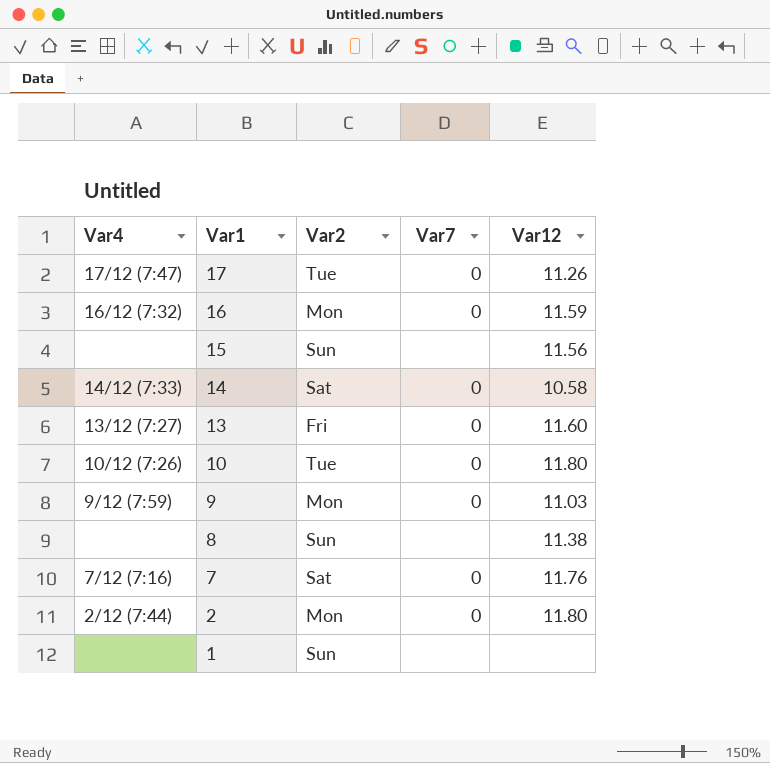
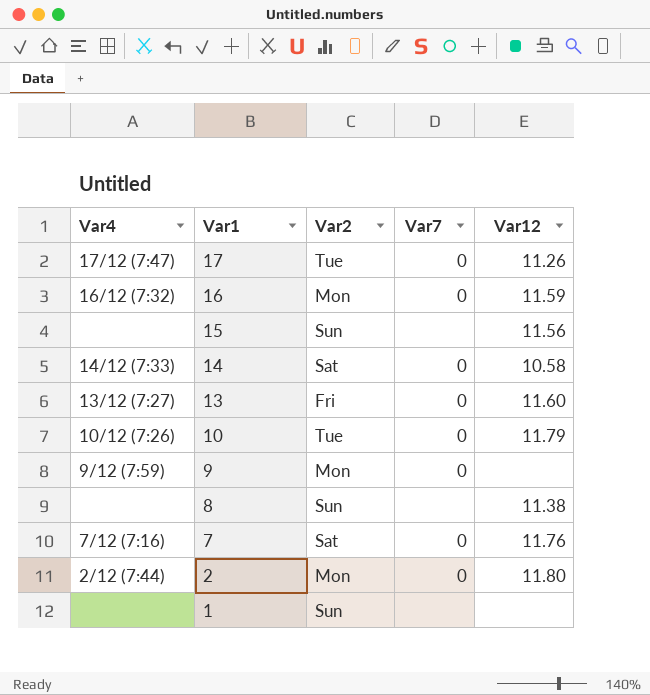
10 | Var12: 11.80 -> 11.79
9 | Var12: 11.03 -> none

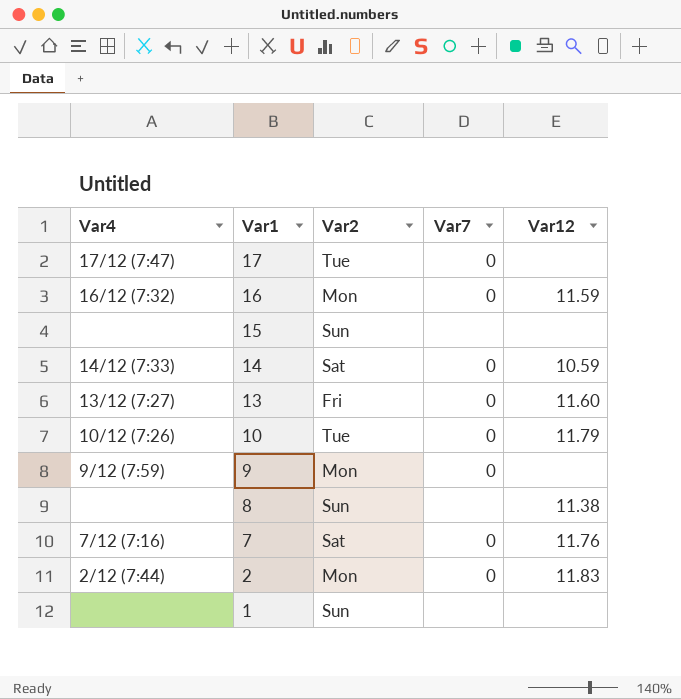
17 | Var12: 11.26 -> none
15 | Var12: 11.56 -> none
14 | Var12: 10.58 -> 10.59
2 | Var12: 11.80 -> 11.83

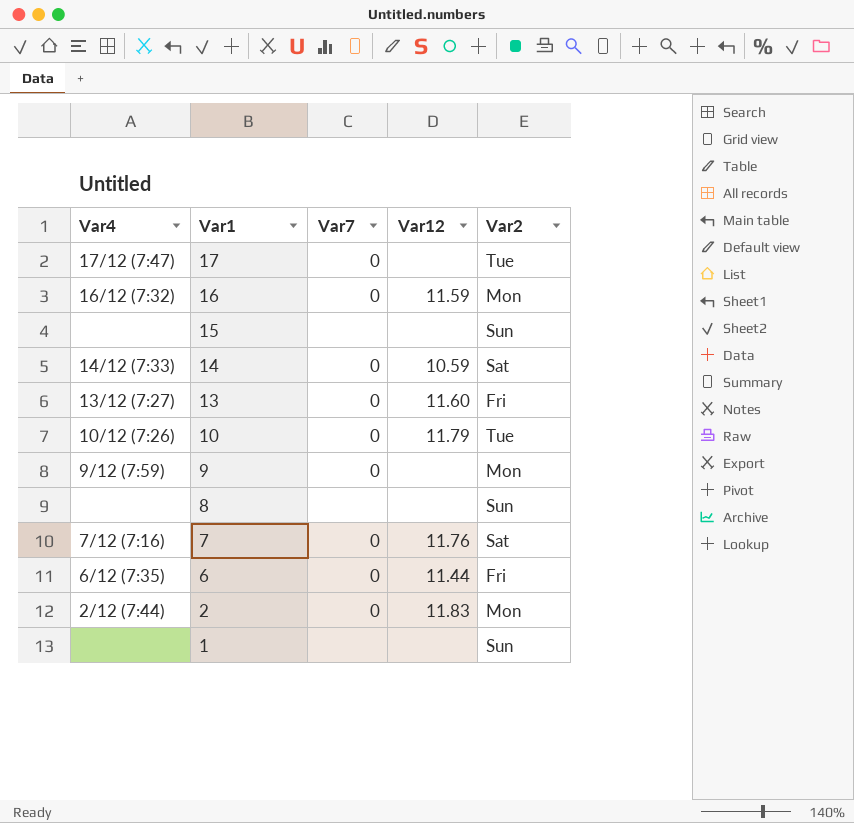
column Var2 | position: 3 -> 5
8 | Var12: 11.38 -> none
row 6: none -> 6/12 (7:35) | 0 | 11.44 | Fri

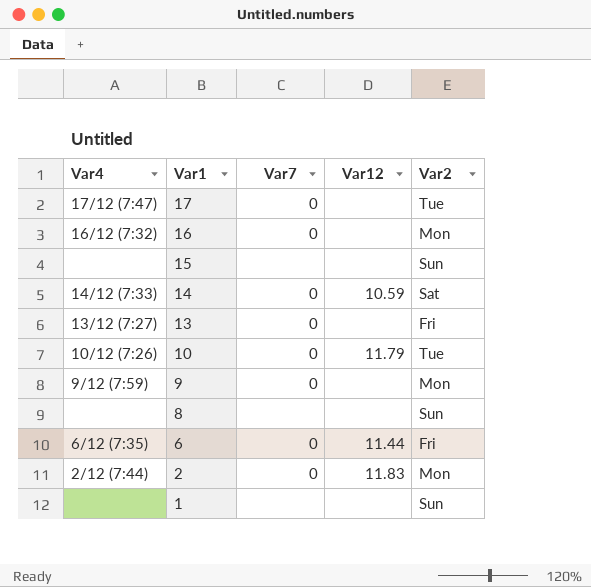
row 7: 7/12 (7:16) | 0 | 11.76 | Sat -> none
16 | Var12: 11.59 -> none
13 | Var12: 11.60 -> none

